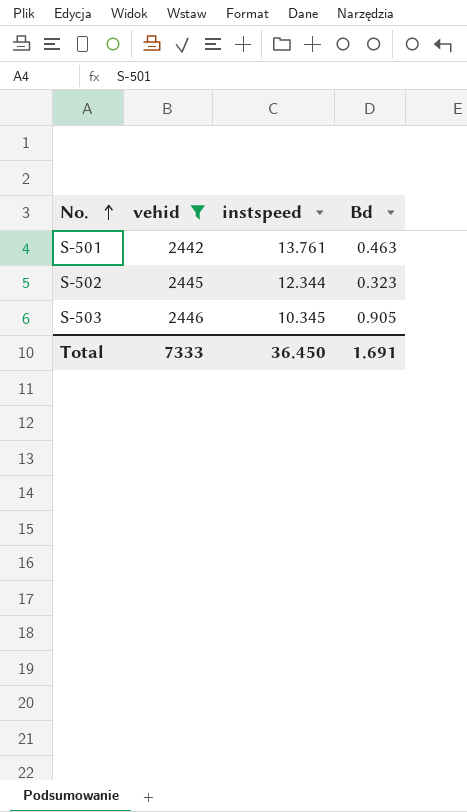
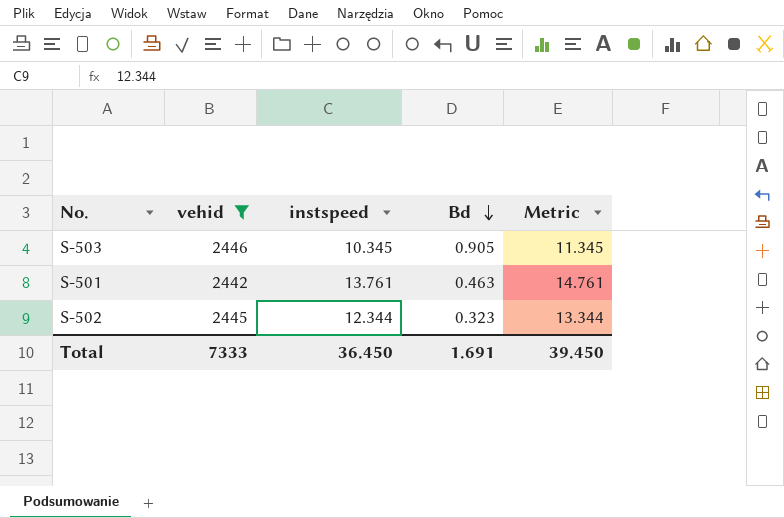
row order: No. ascending -> Bd descending
column Metric | formula: none -> [instspeed] + 1

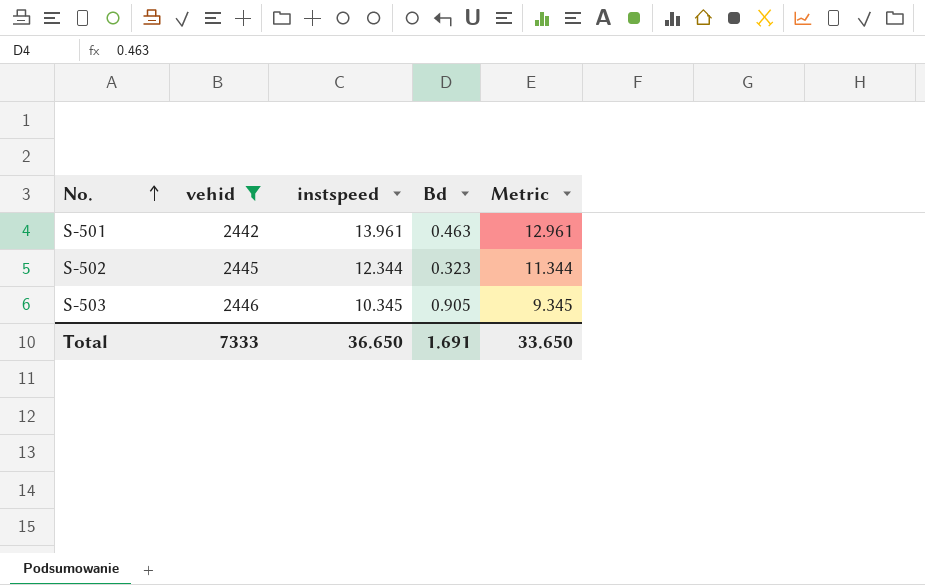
row order: Bd descending -> No. ascending
column Metric | formula: [instspeed] + 1 -> [instspeed] - 1
S-501 | instspeed: 13.761 -> 13.961
Total | instspeed: 36.450 -> 36.650
Total | Metric: 39.450 -> 33.650

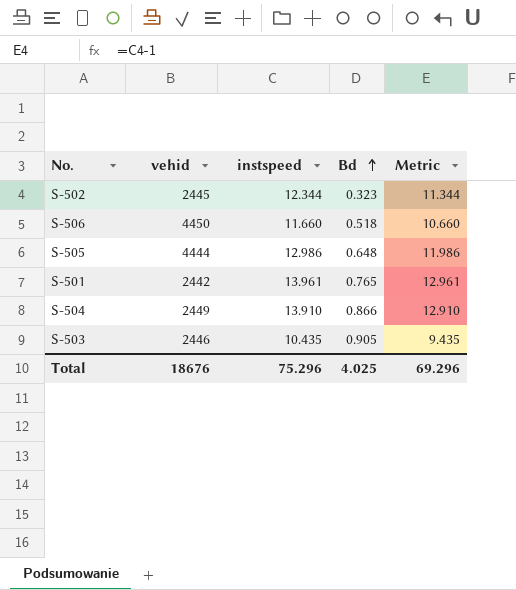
filter: vehid <= 2446 -> none
row order: No. ascending -> Bd ascending
S-501 | Bd: 0.463 -> 0.765
S-503 | instspeed: 10.345 -> 10.435
S-503 | Metric: 9.345 -> 9.435
Total | vehid: 7333 -> 18676
Total | instspeed: 36.650 -> 75.296
Total | Bd: 1.691 -> 4.025
Total | Metric: 33.650 -> 69.296

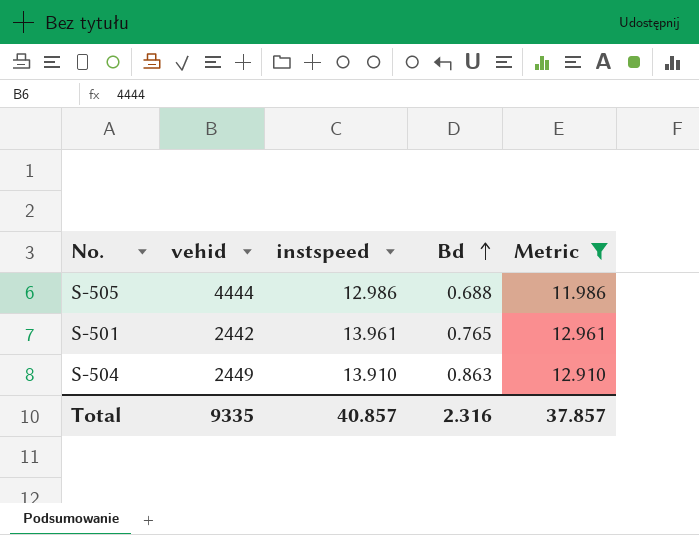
filter: none -> Metric >= 11.986
S-505 | Bd: 0.648 -> 0.688
S-504 | Bd: 0.866 -> 0.863
Total | vehid: 18676 -> 9335
Total | instspeed: 75.296 -> 40.857
Total | Bd: 4.025 -> 2.316
Total | Metric: 69.296 -> 37.857

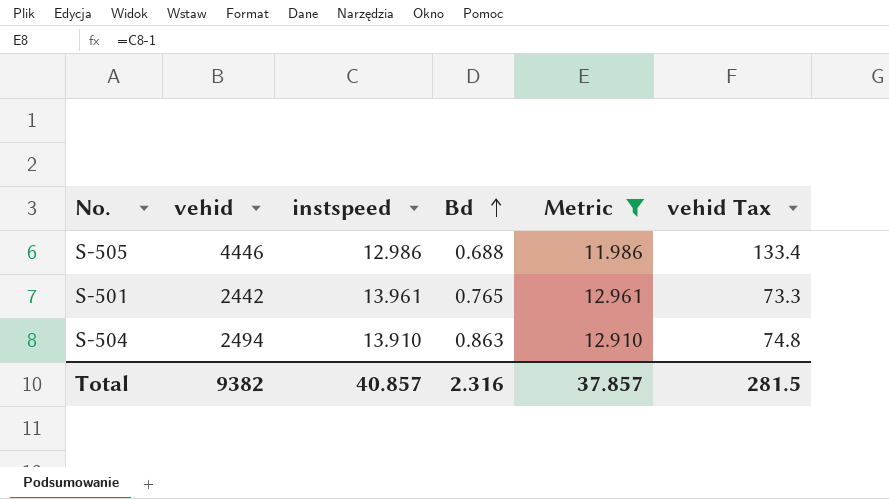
column vehid Tax | formula: none -> [vehid] * 0.03
S-505 | vehid: 4444 -> 4446
S-504 | vehid: 2449 -> 2494
Total | vehid: 9335 -> 9382

